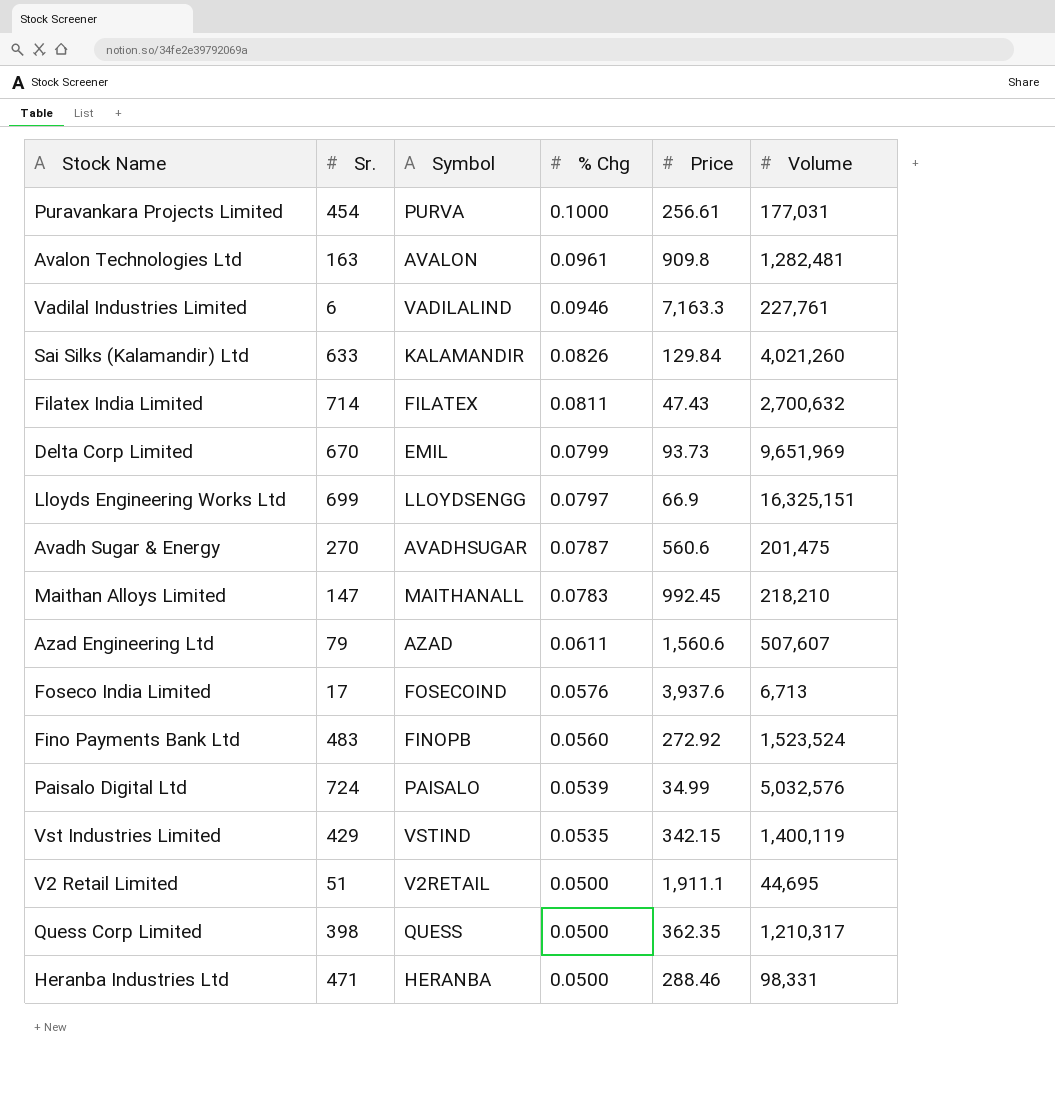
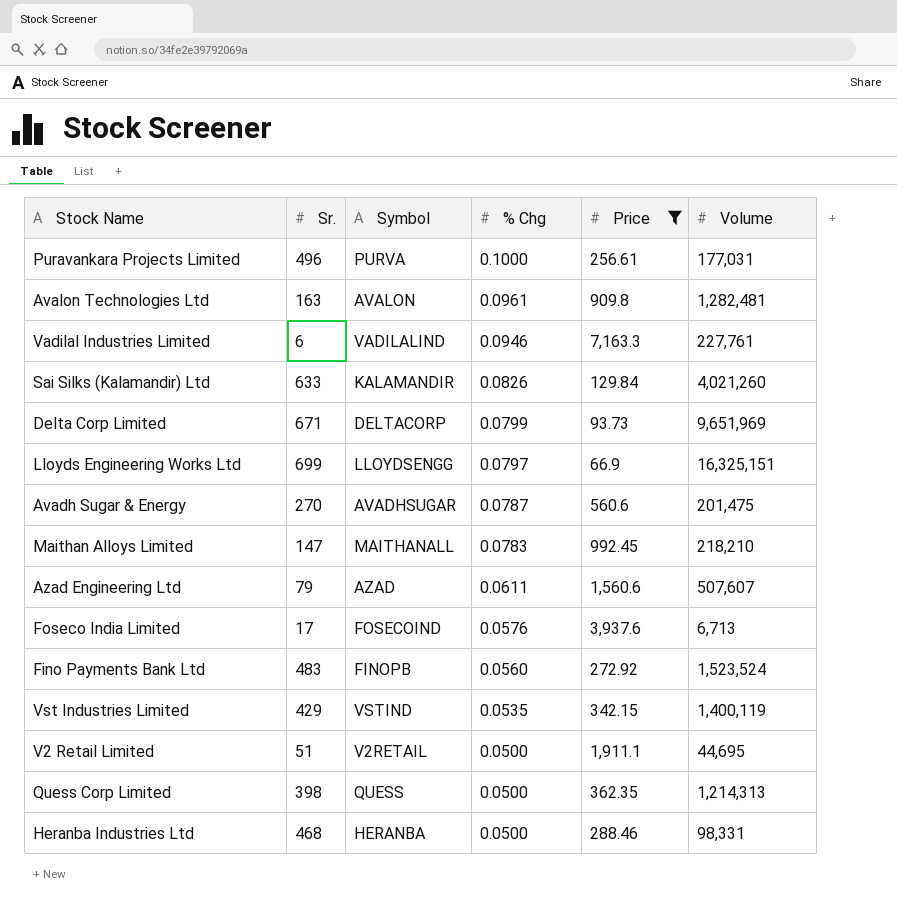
filter: none -> Price >= 66.9
Puravankara Projects Limited | Sr.: 454 -> 496
Delta Corp Limited | Sr.: 670 -> 671
Delta Corp Limited | Symbol: EMIL -> DELTACORP
Quess Corp Limited | Volume: 1,210,317 -> 1,214,313
Heranba Industries Ltd | Sr.: 471 -> 468

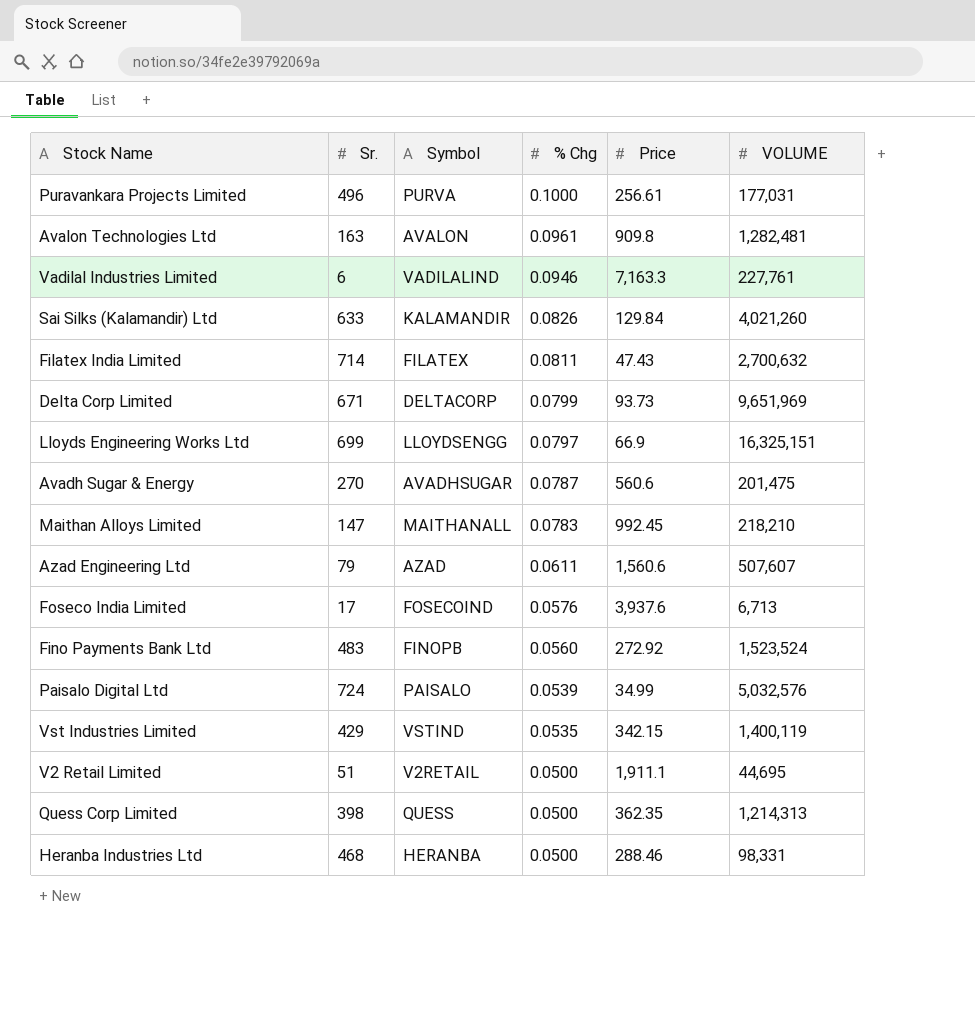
filter: Price >= 66.9 -> none
column name: Volume -> VOLUME

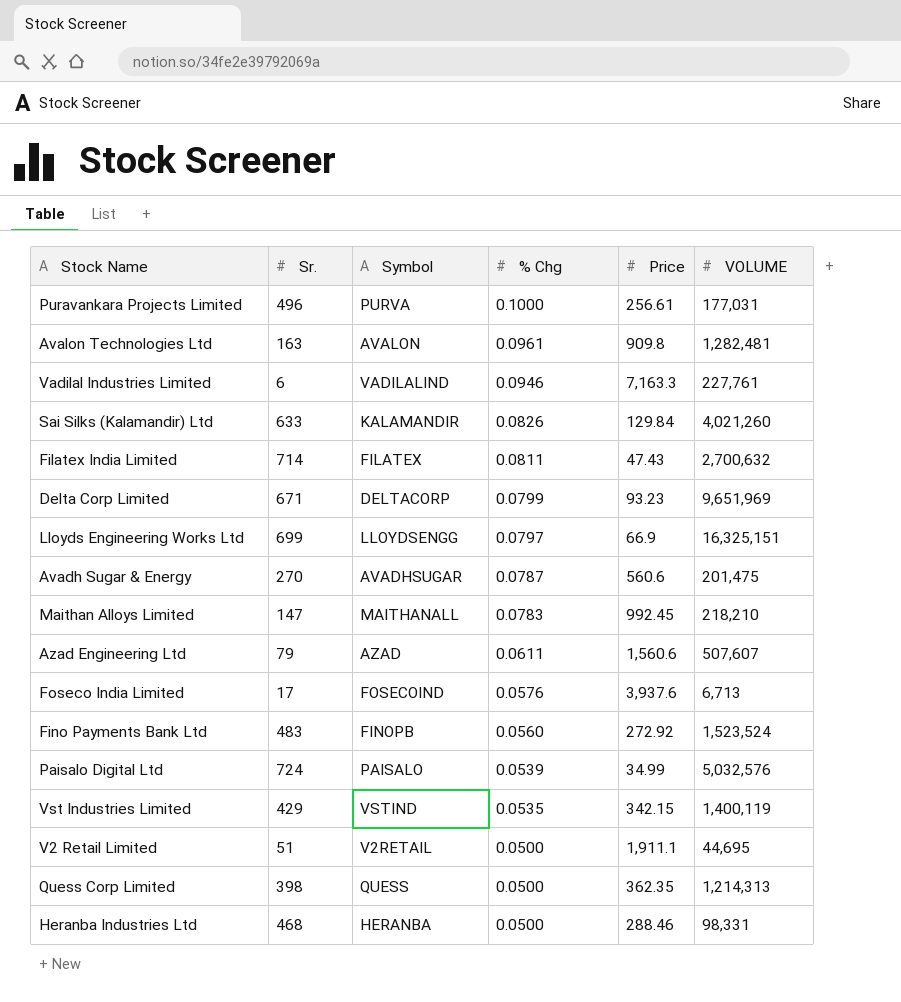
Delta Corp Limited | Price: 93.73 -> 93.23

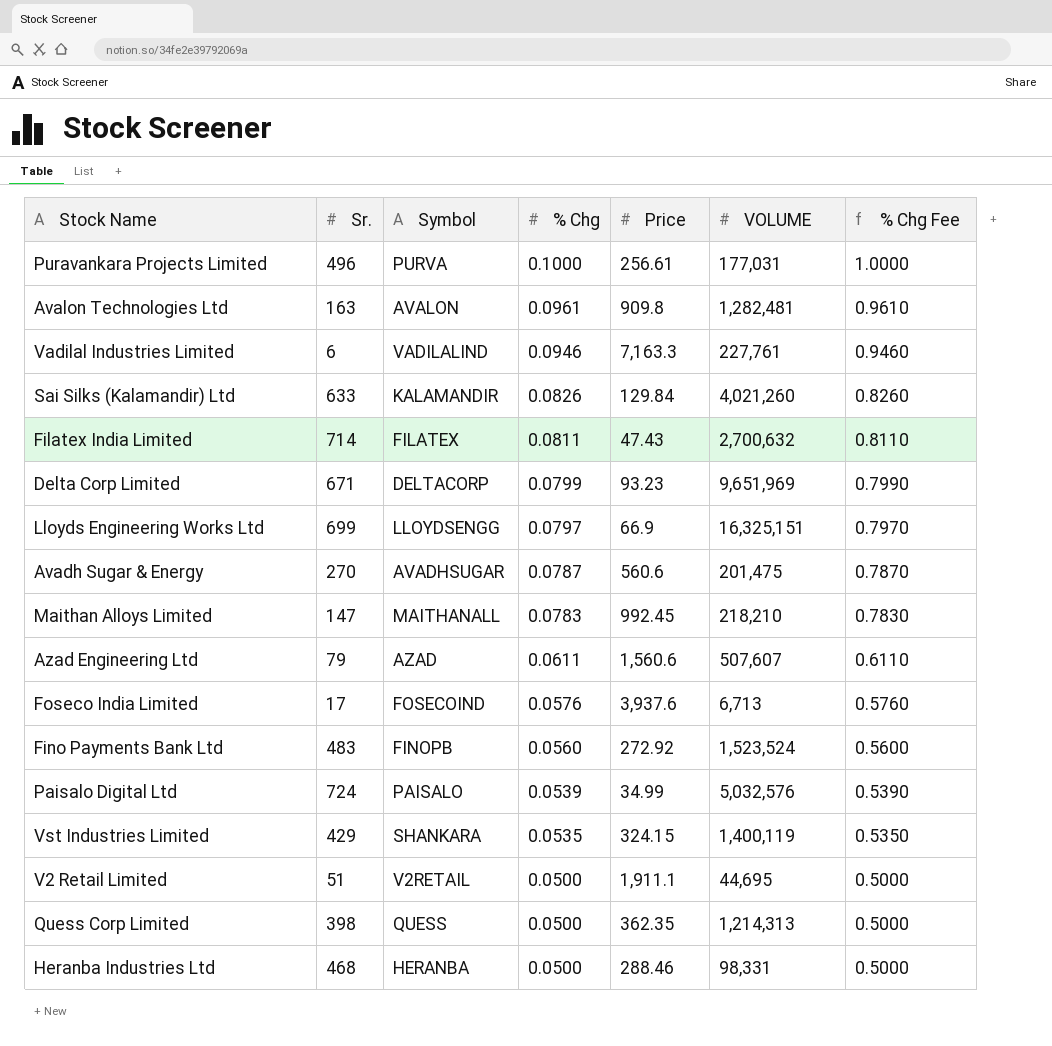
column % Chg Fee | formula: none -> [% Chg] * 10
Vst Industries Limited | Symbol: VSTIND -> SHANKARA
Vst Industries Limited | Price: 342.15 -> 324.15

